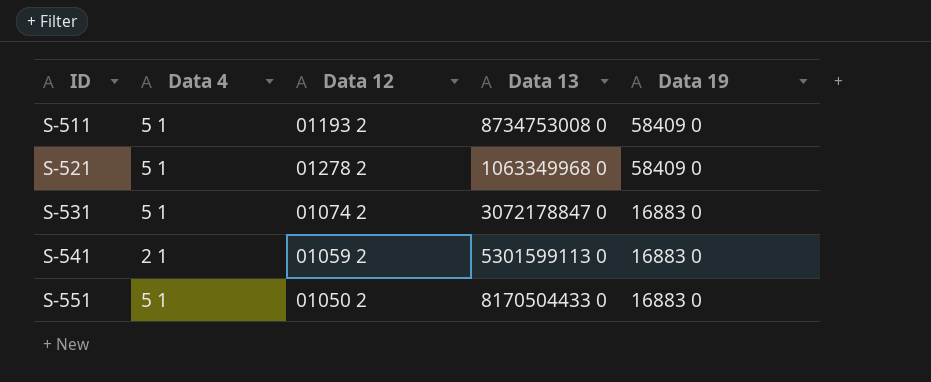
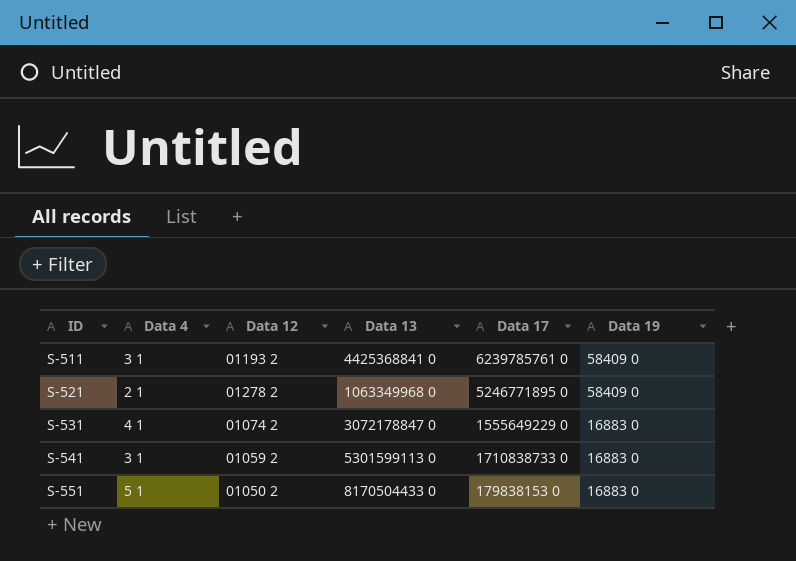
column Data 17 | position: none -> 5
S-511 | Data 4: 5 1 -> 3 1
S-511 | Data 13: 8734753008 0 -> 4425368841 0
S-521 | Data 4: 5 1 -> 2 1
S-531 | Data 4: 5 1 -> 4 1
S-541 | Data 4: 2 1 -> 3 1

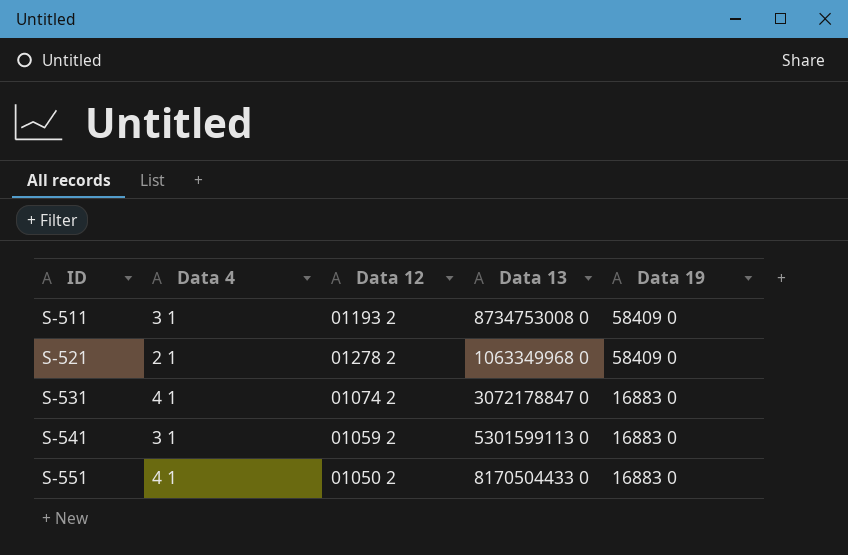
column Data 17 | position: 5 -> none
S-511 | Data 13: 4425368841 0 -> 8734753008 0
S-551 | Data 4: 5 1 -> 4 1

